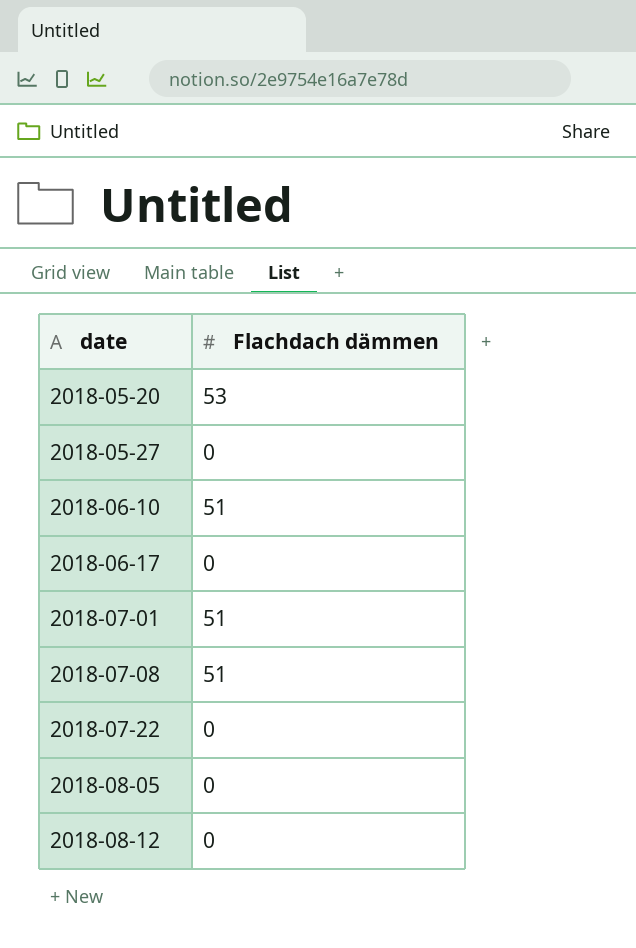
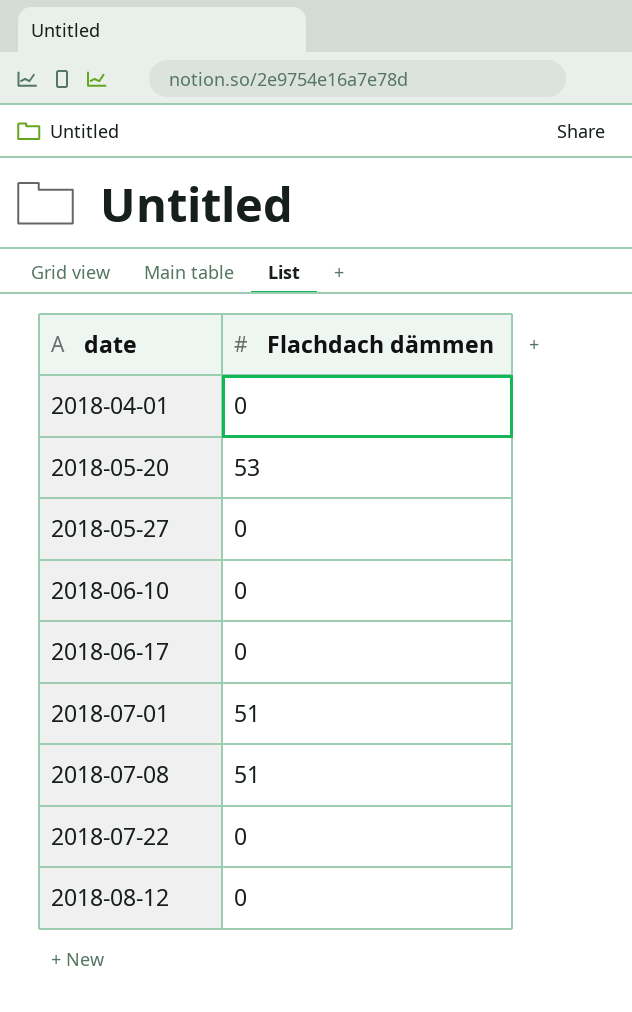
row 2018-08-05: 0 -> none
row 2018-04-01: none -> 0
2018-06-10 | Flachdach dämmen: 51 -> 0

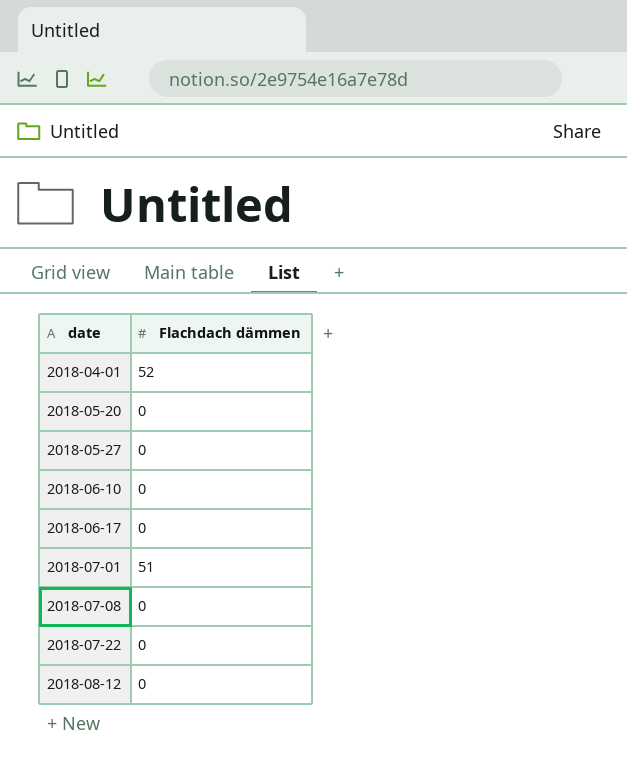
2018-04-01 | Flachdach dämmen: 0 -> 52
2018-05-20 | Flachdach dämmen: 53 -> 0
2018-07-08 | Flachdach dämmen: 51 -> 0

